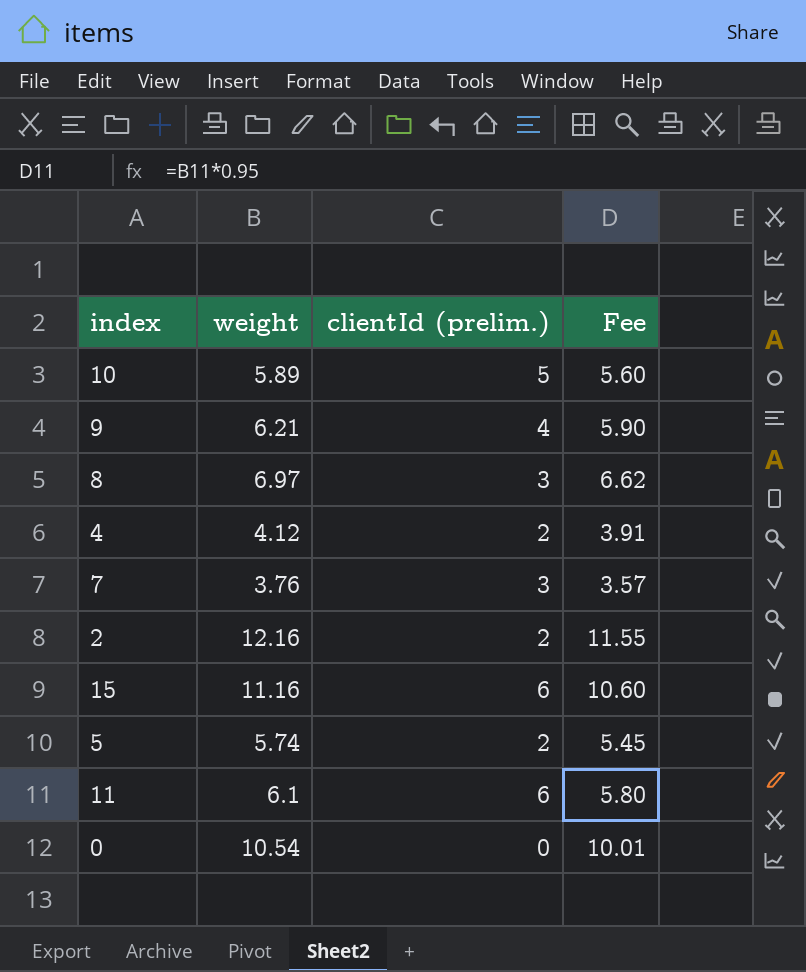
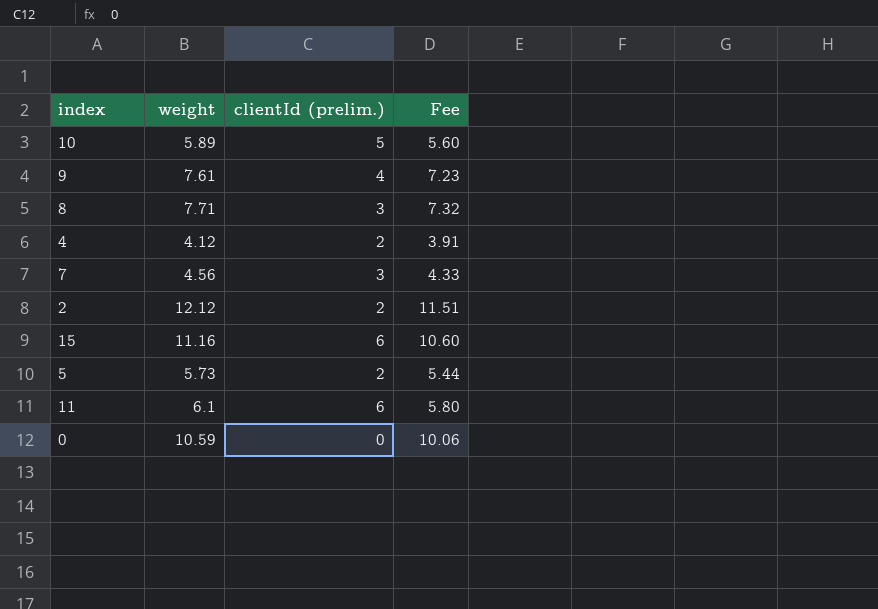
9 | weight: 6.21 -> 7.61
9 | Fee: 5.90 -> 7.23
8 | weight: 6.97 -> 7.71
8 | Fee: 6.62 -> 7.32
7 | weight: 3.76 -> 4.56
7 | Fee: 3.57 -> 4.33
2 | weight: 12.16 -> 12.12
2 | Fee: 11.55 -> 11.51
5 | weight: 5.74 -> 5.73
5 | Fee: 5.45 -> 5.44
0 | weight: 10.54 -> 10.59
0 | Fee: 10.01 -> 10.06

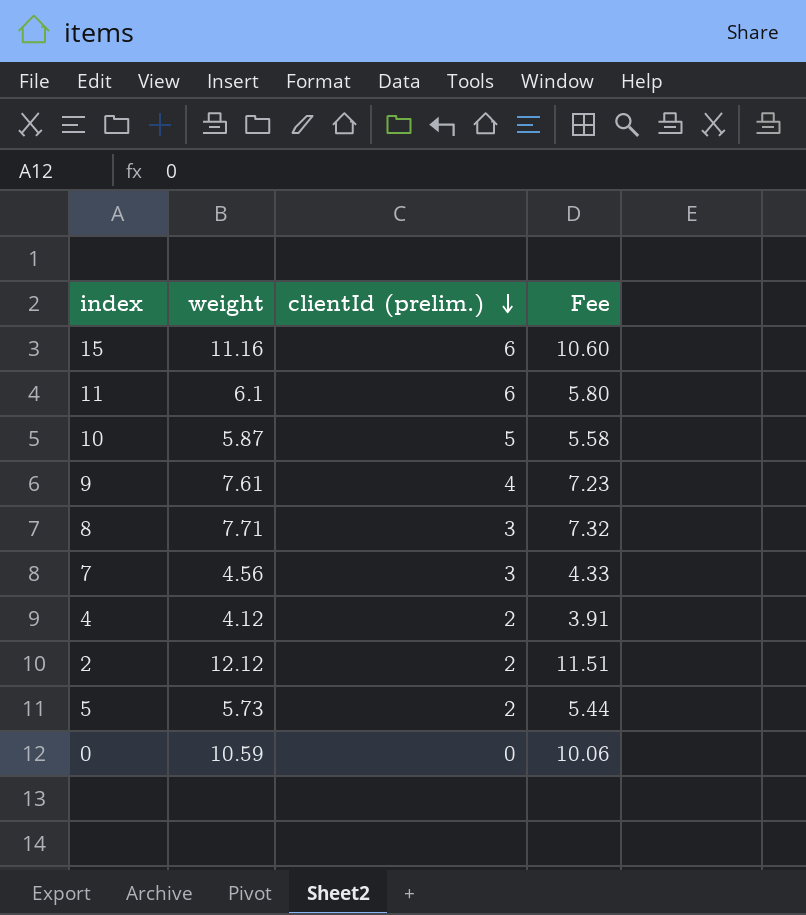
row order: none -> clientId (prelim.) descending
10 | weight: 5.89 -> 5.87
10 | Fee: 5.60 -> 5.58

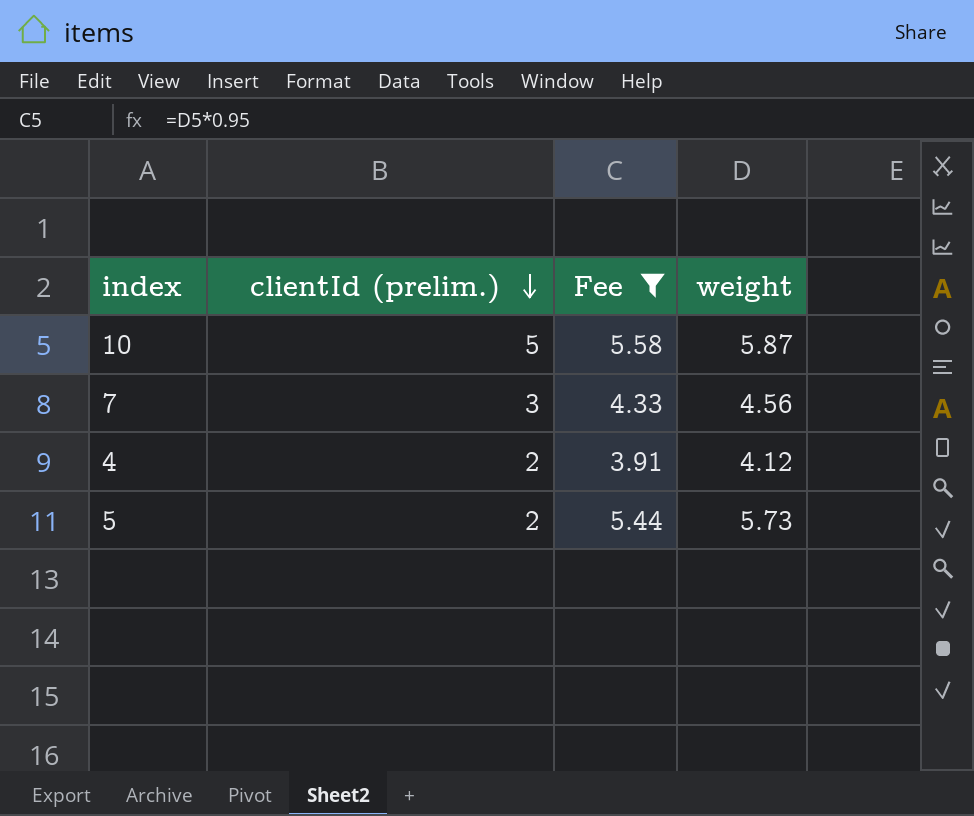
filter: none -> Fee <= 5.58
column weight | position: 2 -> 4

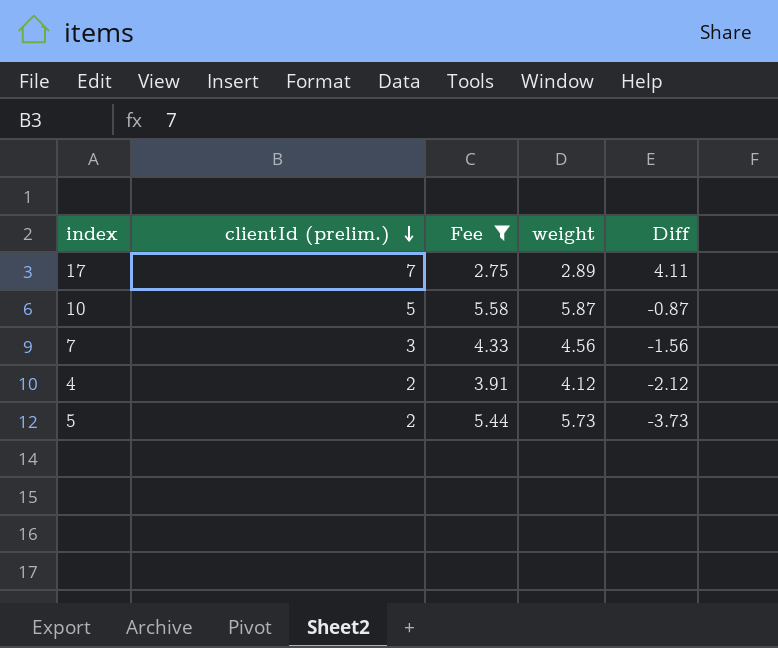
column Diff | formula: none -> [clientId (prelim.)] - [weight]
row 17: none -> 7 | 2.75 | 2.89 | 4.11

